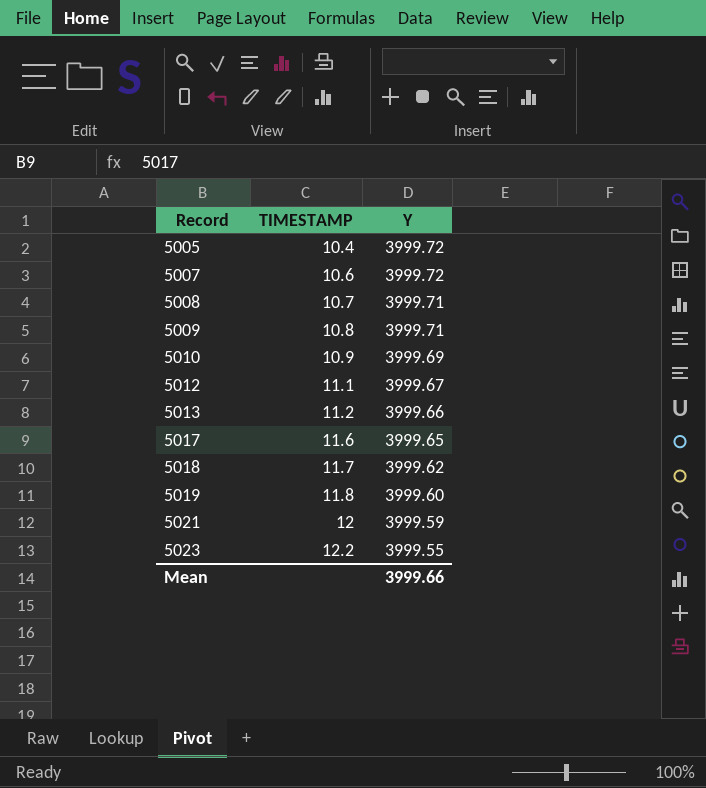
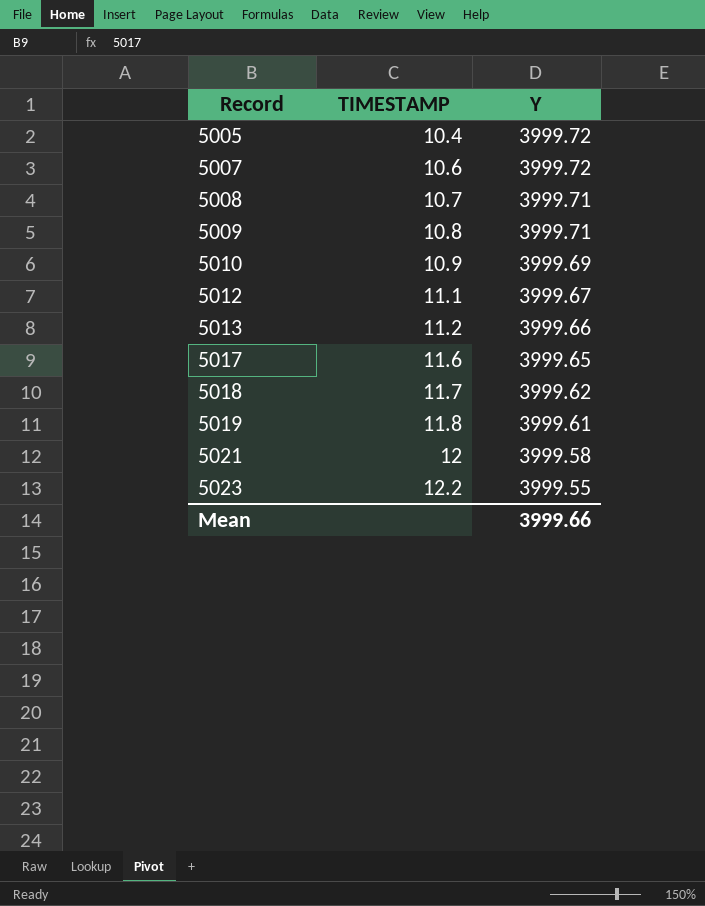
5019 | Y: 3999.60 -> 3999.61
5021 | Y: 3999.59 -> 3999.58

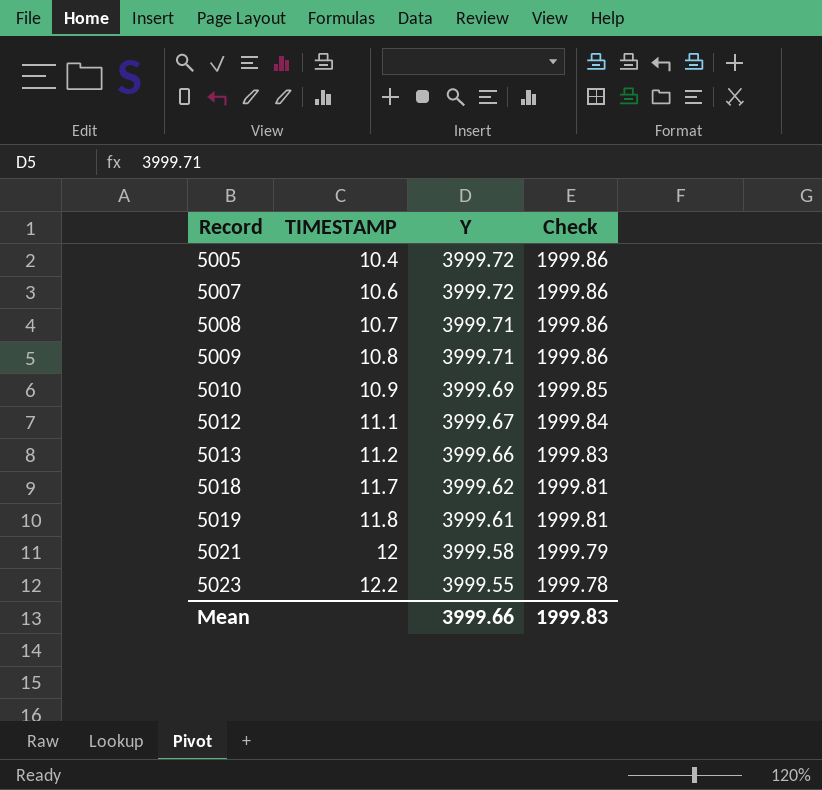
column Check | formula: none -> [Y] * 0.5
row 5017: 11.6 | 3999.65 -> none

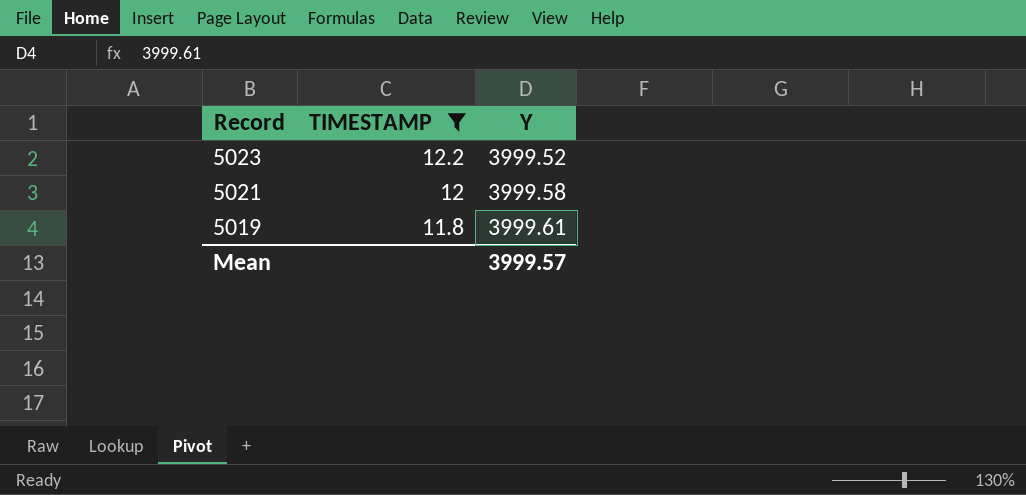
filter: none -> TIMESTAMP >= 11.8
row order: Record ascending -> Record descending
column Check | formula: [Y] * 0.5 -> none
5023 | Y: 3999.55 -> 3999.52
Mean | Y: 3999.66 -> 3999.57

